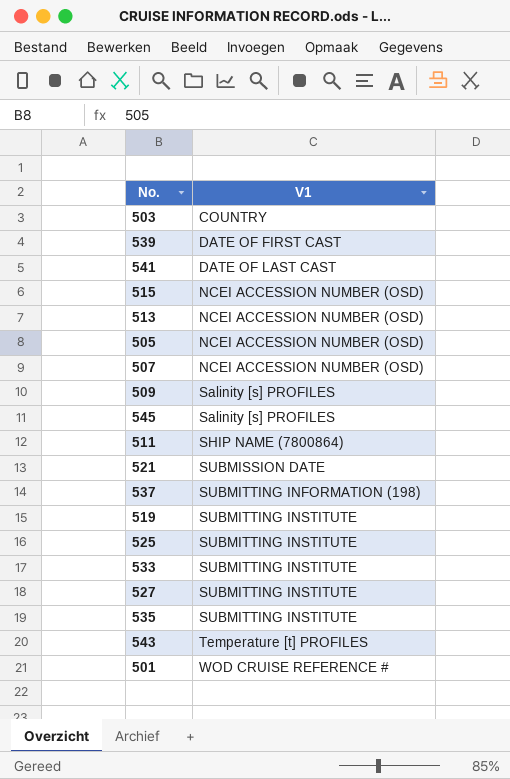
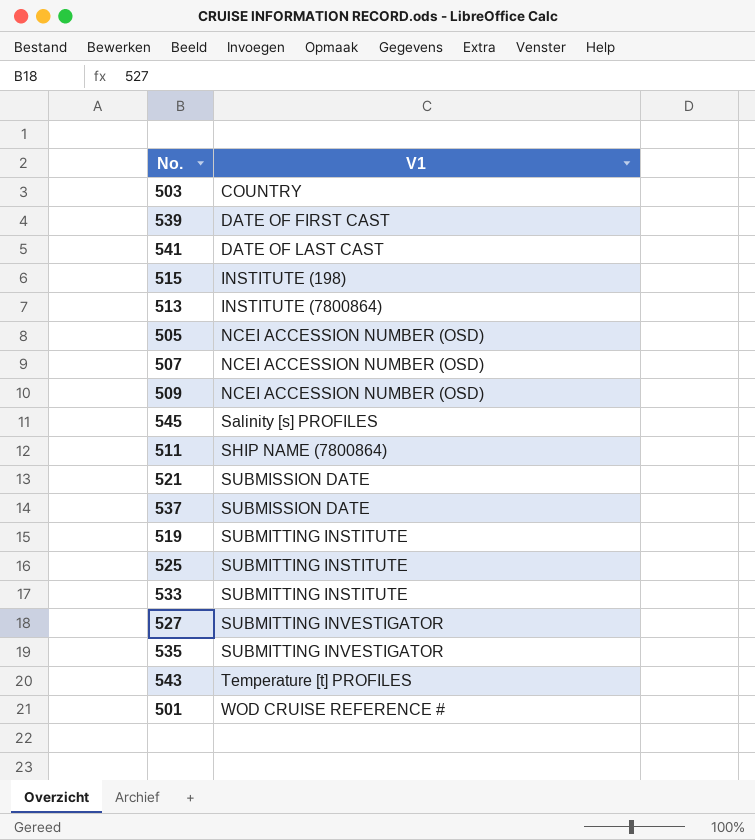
515 | V1: NCEI ACCESSION NUMBER (OSD) -> INSTITUTE (198)
513 | V1: NCEI ACCESSION NUMBER (OSD) -> INSTITUTE (7800864)
509 | V1: Salinity [s] PROFILES -> NCEI ACCESSION NUMBER (OSD)
537 | V1: SUBMITTING INFORMATION (198) -> SUBMISSION DATE
527 | V1: SUBMITTING INSTITUTE -> SUBMITTING INVESTIGATOR
535 | V1: SUBMITTING INSTITUTE -> SUBMITTING INVESTIGATOR

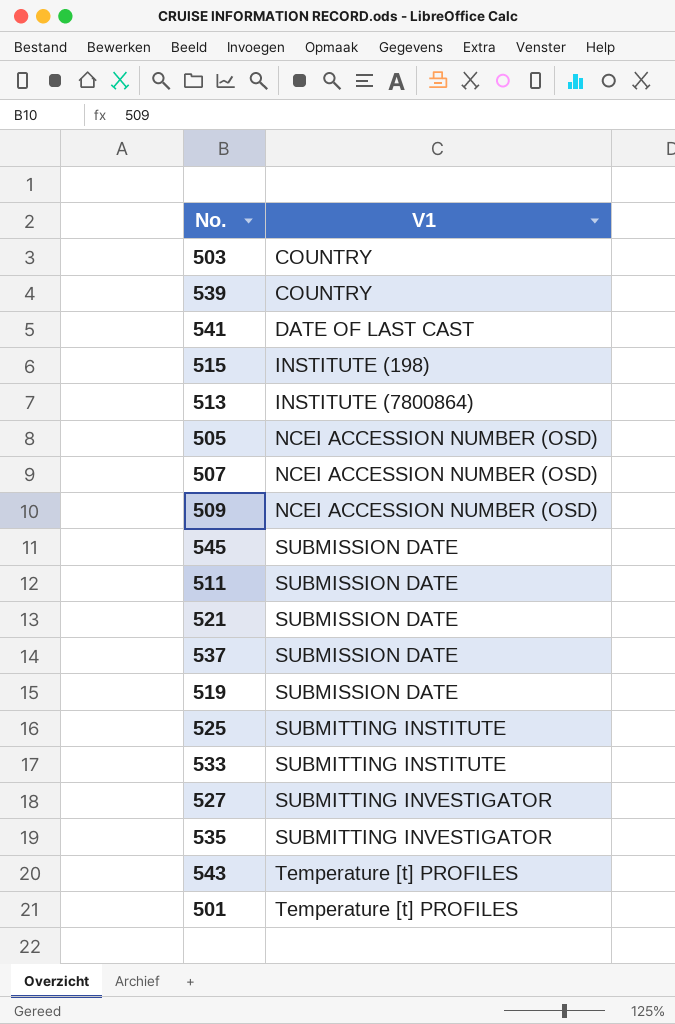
539 | V1: DATE OF FIRST CAST -> COUNTRY
545 | V1: Salinity [s] PROFILES -> SUBMISSION DATE
511 | V1: SHIP NAME (7800864) -> SUBMISSION DATE
519 | V1: SUBMITTING INSTITUTE -> SUBMISSION DATE
501 | V1: WOD CRUISE REFERENCE # -> Temperature [t] PROFILES

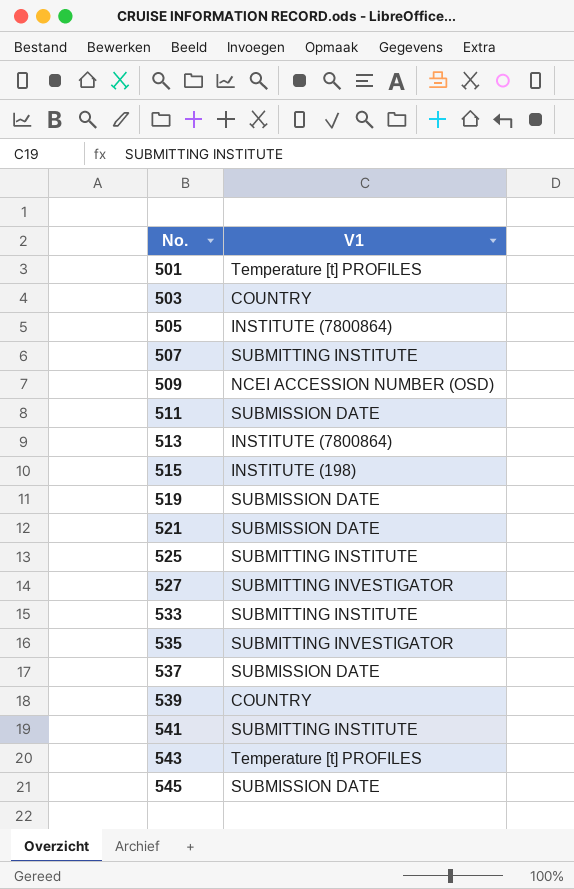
row order: V1 ascending -> No. ascending
505 | V1: NCEI ACCESSION NUMBER (OSD) -> INSTITUTE (7800864)
507 | V1: NCEI ACCESSION NUMBER (OSD) -> SUBMITTING INSTITUTE
541 | V1: DATE OF LAST CAST -> SUBMITTING INSTITUTE

